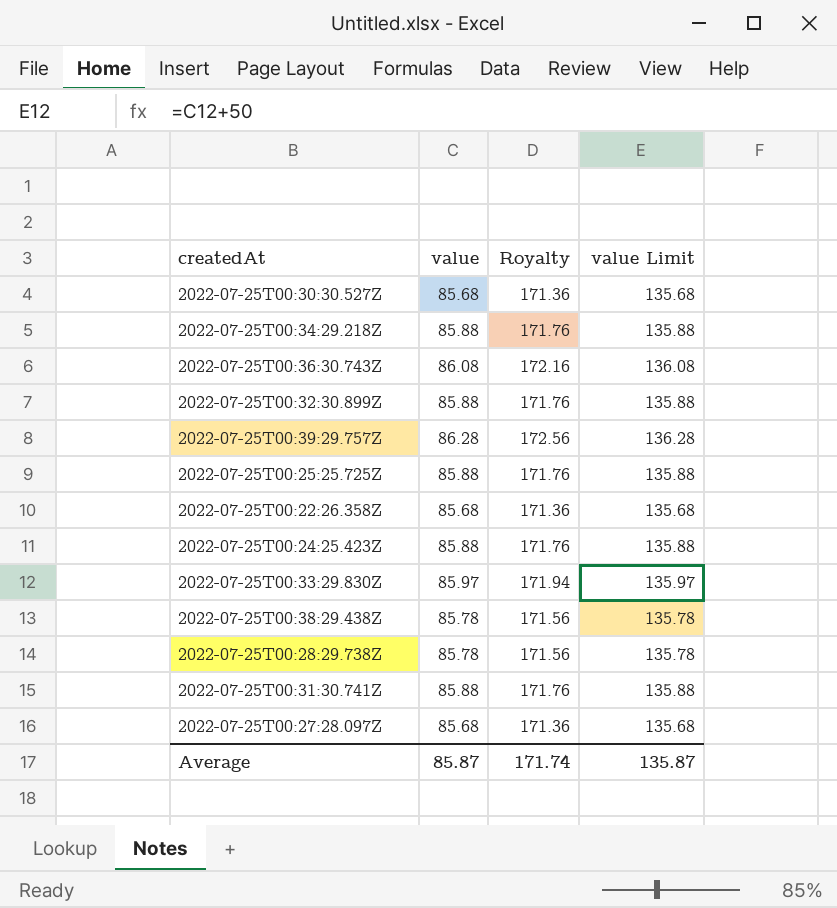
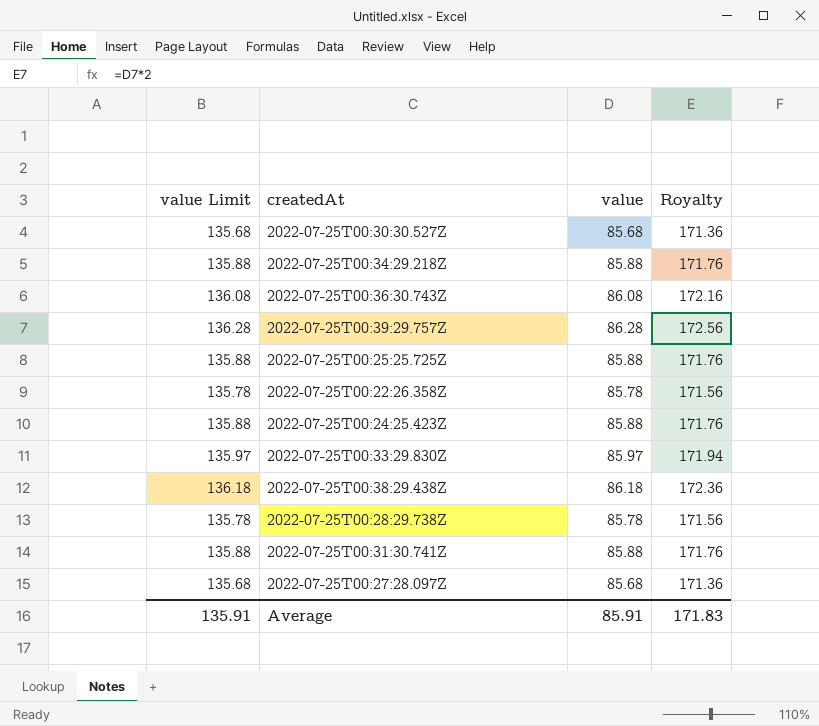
column value Limit | position: 4 -> 1
row 2022-07-25T00:32:30.899Z: 85.88 | 171.76 | 135.88 -> none
2022-07-25T00:22:26.358Z | value Limit: 135.68 -> 135.78
2022-07-25T00:22:26.358Z | value: 85.68 -> 85.78
2022-07-25T00:22:26.358Z | Royalty: 171.36 -> 171.56
2022-07-25T00:38:29.438Z | value Limit: 135.78 -> 136.18
2022-07-25T00:38:29.438Z | value: 85.78 -> 86.18
2022-07-25T00:38:29.438Z | Royalty: 171.56 -> 172.36
Average | value Limit: 135.87 -> 135.91
Average | value: 85.87 -> 85.91
Average | Royalty: 171.74 -> 171.83

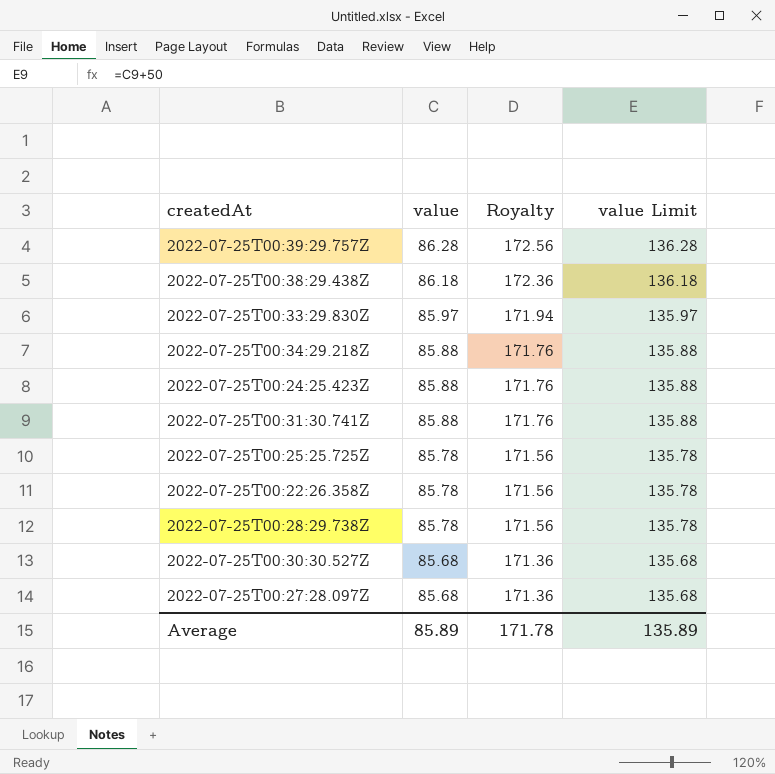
row order: none -> value descending
column value Limit | position: 1 -> 4
row 2022-07-25T00:36:30.743Z: 136.08 | 86.08 | 172.16 -> none
2022-07-25T00:25:25.725Z | value: 85.88 -> 85.78
2022-07-25T00:25:25.725Z | Royalty: 171.76 -> 171.56
2022-07-25T00:25:25.725Z | value Limit: 135.88 -> 135.78
Average | value: 85.91 -> 85.89
Average | Royalty: 171.83 -> 171.78
Average | value Limit: 135.91 -> 135.89

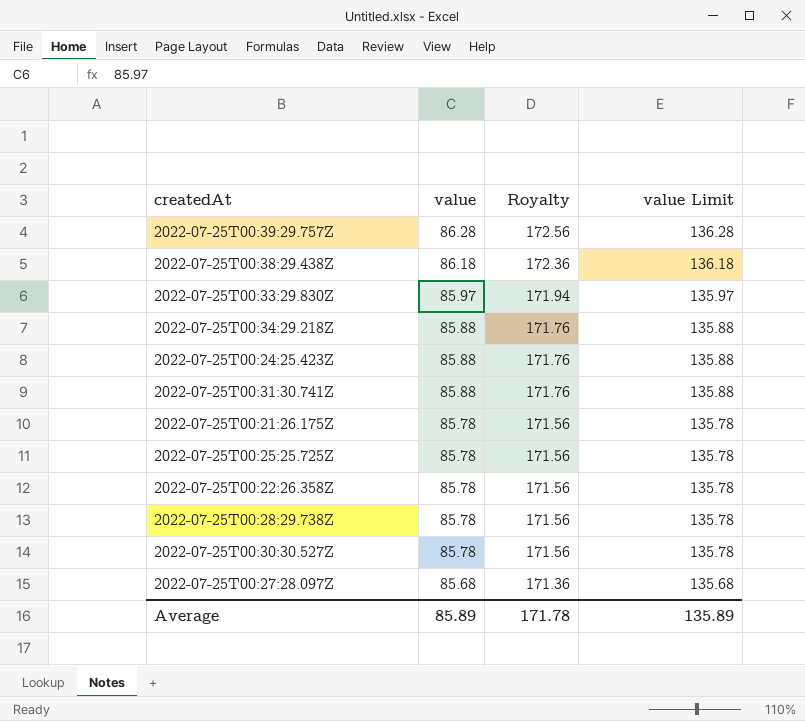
row 2022-07-25T00:21:26.175Z: none -> 85.78 | 171.56 | 135.78
2022-07-25T00:30:30.527Z | value: 85.68 -> 85.78
2022-07-25T00:30:30.527Z | Royalty: 171.36 -> 171.56
2022-07-25T00:30:30.527Z | value Limit: 135.68 -> 135.78

